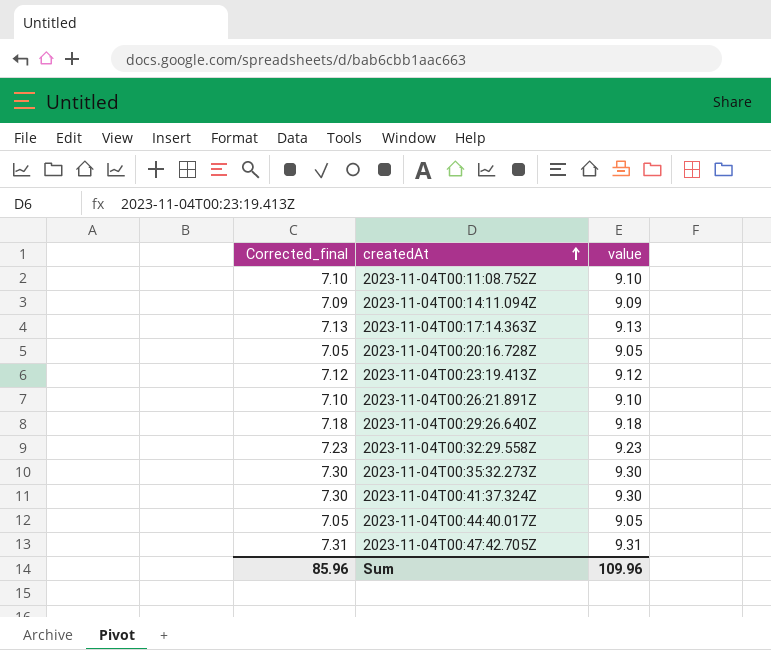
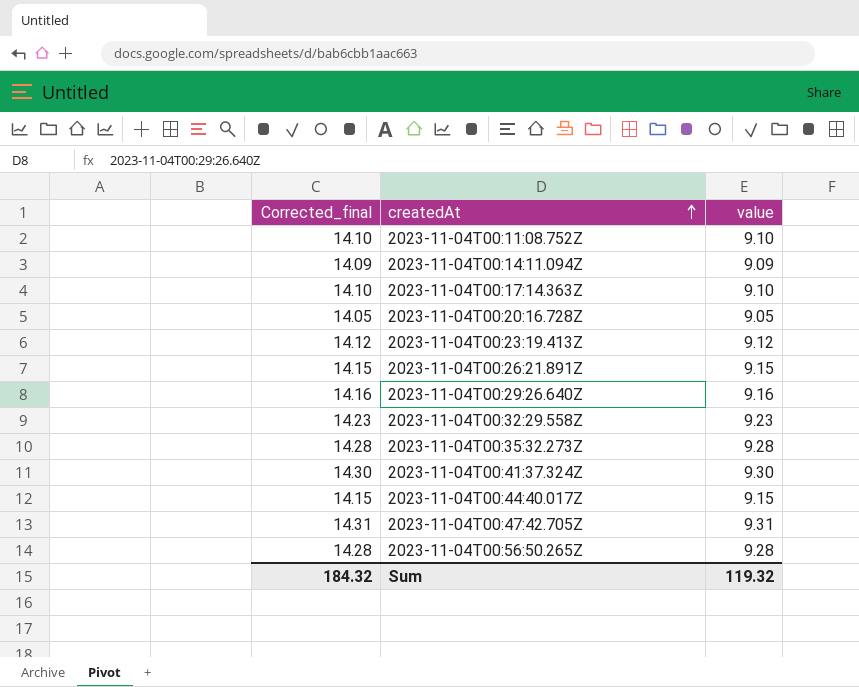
column Corrected_final | formula: [value] - 2 -> [value] + 5
2023-11-04T00:17:14.363Z | value: 9.13 -> 9.10
2023-11-04T00:26:21.891Z | value: 9.10 -> 9.15
2023-11-04T00:29:26.640Z | value: 9.18 -> 9.16
2023-11-04T00:35:32.273Z | value: 9.30 -> 9.28
2023-11-04T00:44:40.017Z | value: 9.05 -> 9.15
row 2023-11-04T00:56:50.265Z: none -> 14.28 | 9.28
Sum | Corrected_final: 85.96 -> 184.32
Sum | value: 109.96 -> 119.32

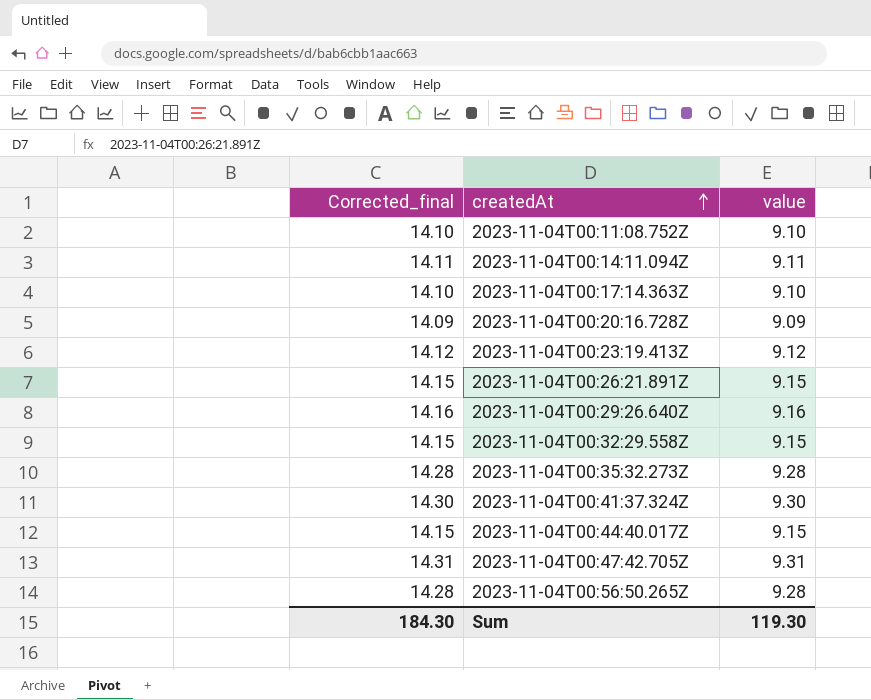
2023-11-04T00:14:11.094Z | Corrected_final: 14.09 -> 14.11
2023-11-04T00:14:11.094Z | value: 9.09 -> 9.11
2023-11-04T00:20:16.728Z | Corrected_final: 14.05 -> 14.09
2023-11-04T00:20:16.728Z | value: 9.05 -> 9.09
2023-11-04T00:32:29.558Z | Corrected_final: 14.23 -> 14.15
2023-11-04T00:32:29.558Z | value: 9.23 -> 9.15
Sum | Corrected_final: 184.32 -> 184.30
Sum | value: 119.32 -> 119.30

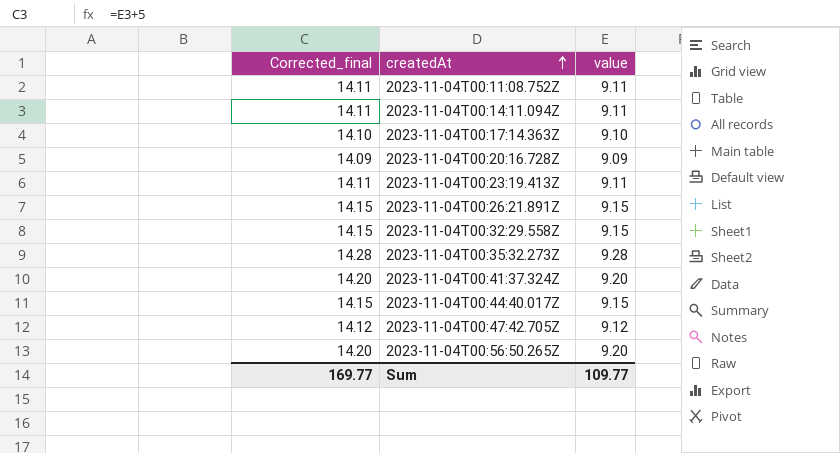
row 2023-11-04T00:29:26.640Z: 14.16 | 9.16 -> none
2023-11-04T00:11:08.752Z | Corrected_final: 14.10 -> 14.11
2023-11-04T00:11:08.752Z | value: 9.10 -> 9.11
2023-11-04T00:23:19.413Z | Corrected_final: 14.12 -> 14.11
2023-11-04T00:23:19.413Z | value: 9.12 -> 9.11
2023-11-04T00:41:37.324Z | Corrected_final: 14.30 -> 14.20
2023-11-04T00:41:37.324Z | value: 9.30 -> 9.20
2023-11-04T00:47:42.705Z | Corrected_final: 14.31 -> 14.12
2023-11-04T00:47:42.705Z | value: 9.31 -> 9.12
2023-11-04T00:56:50.265Z | Corrected_final: 14.28 -> 14.20
2023-11-04T00:56:50.265Z | value: 9.28 -> 9.20
Sum | Corrected_final: 184.30 -> 169.77
Sum | value: 119.30 -> 109.77

